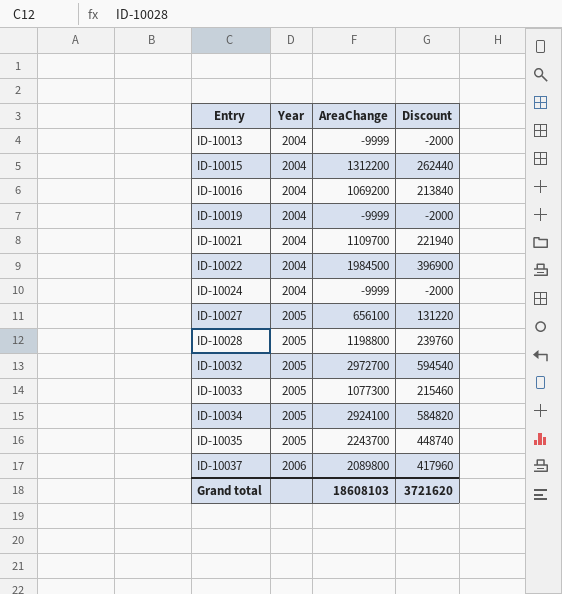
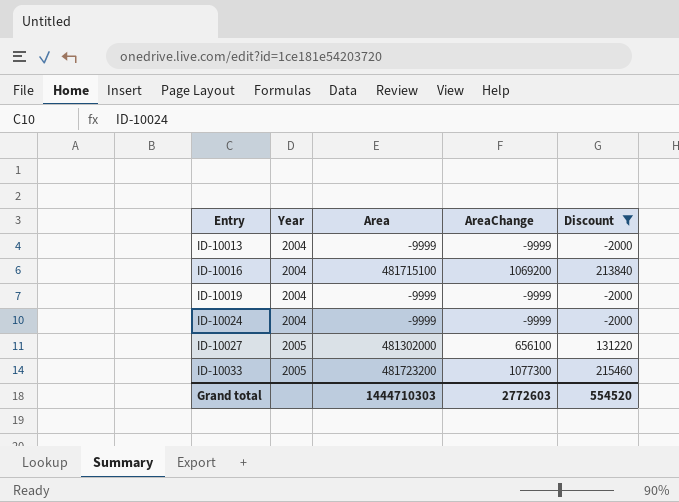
filter: none -> Discount <= 215460
column Area | position: none -> 3
Grand total | AreaChange: 18608103 -> 2772603
Grand total | Discount: 3721620 -> 554520

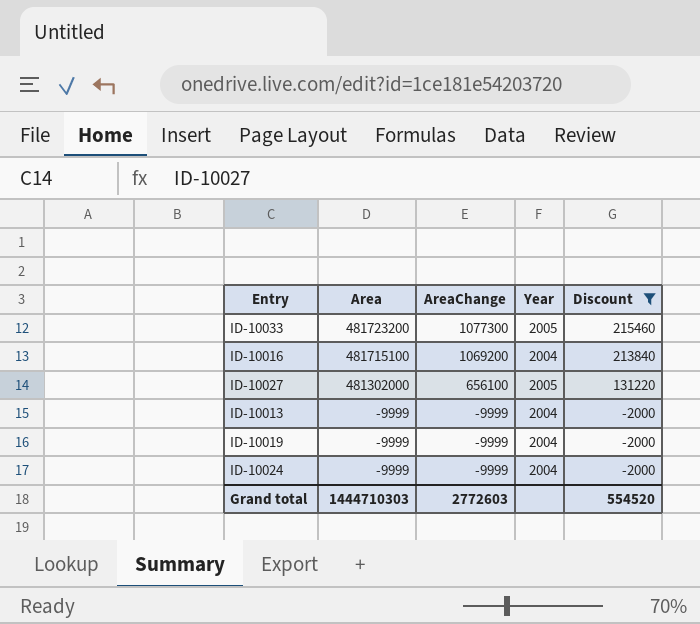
row order: Entry ascending -> Area descending
column Year | position: 2 -> 4

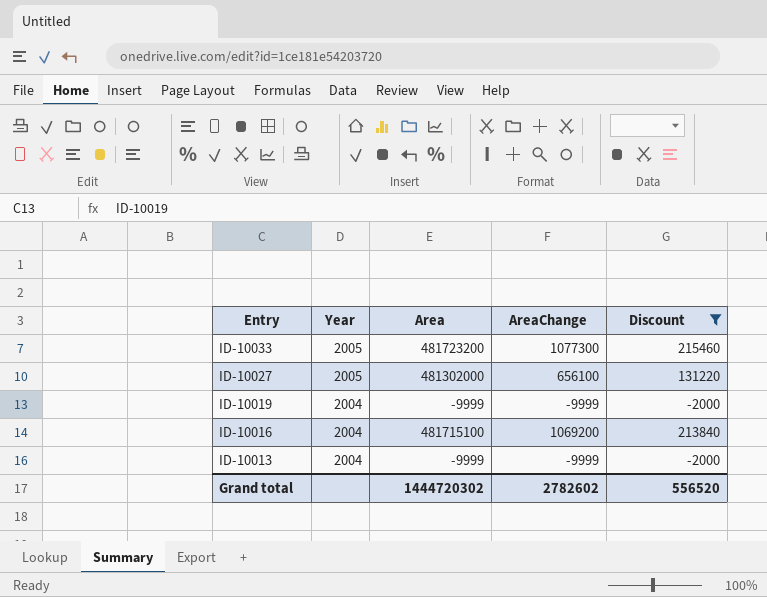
row order: Area descending -> Entry descending
column Year | position: 4 -> 2
row ID-10024: -9999 | -9999 | 2004 | -2000 -> none
Grand total | Area: 1444710303 -> 1444720302
Grand total | AreaChange: 2772603 -> 2782602
Grand total | Discount: 554520 -> 556520

